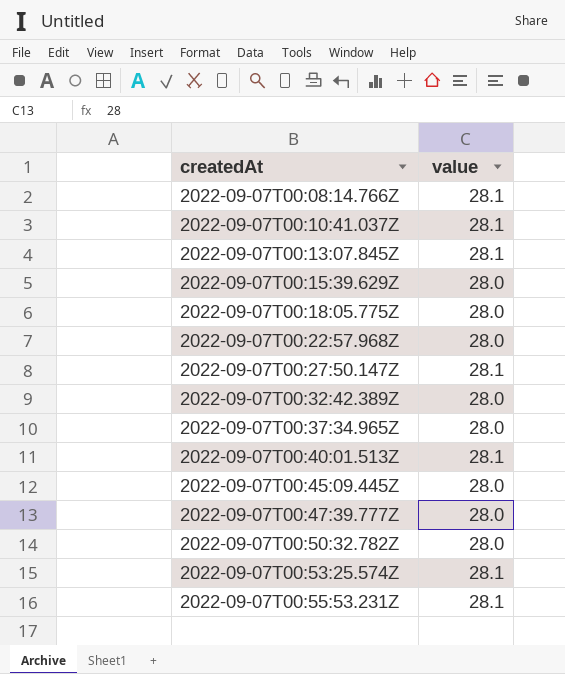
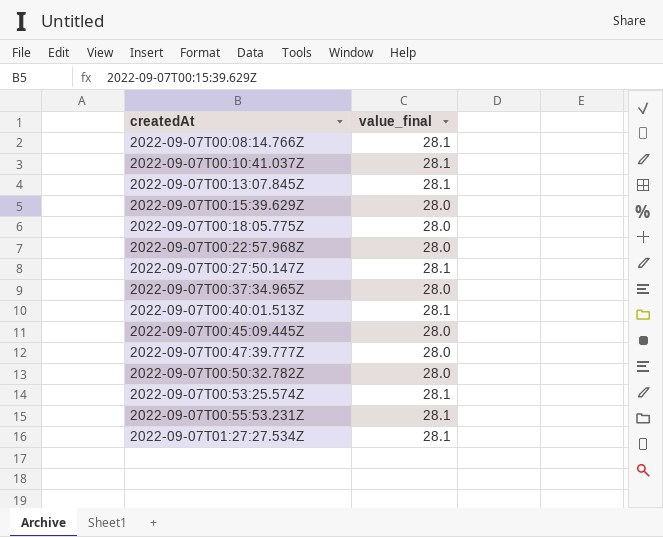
column name: value -> value_final
row 2022-09-07T00:32:42.389Z: 28.0 -> none
row 2022-09-07T01:27:27.534Z: none -> 28.1

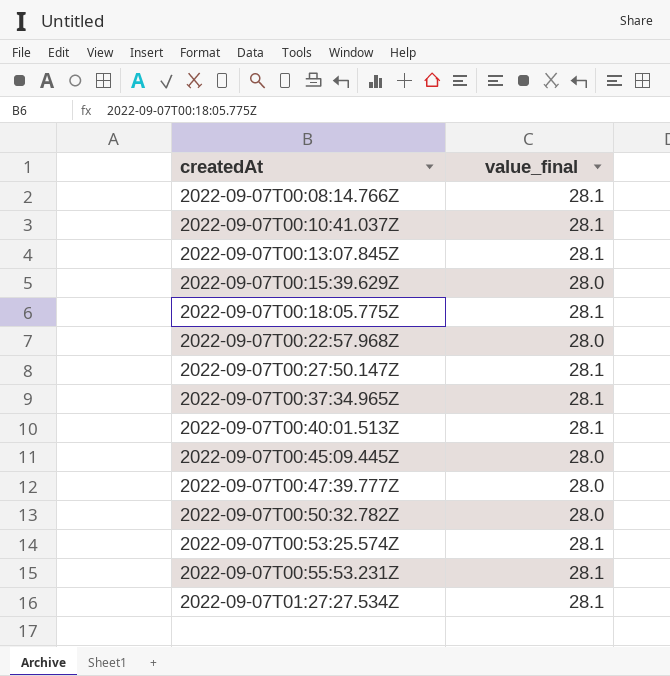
2022-09-07T00:18:05.775Z | value_final: 28.0 -> 28.1
2022-09-07T00:37:34.965Z | value_final: 28.0 -> 28.1

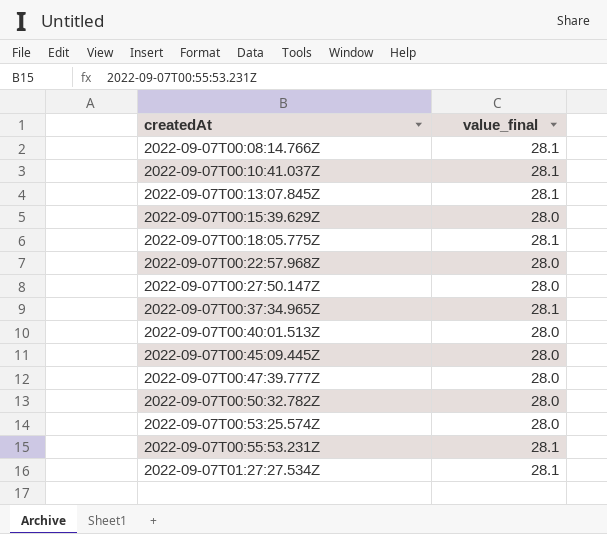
2022-09-07T00:27:50.147Z | value_final: 28.1 -> 28.0
2022-09-07T00:40:01.513Z | value_final: 28.1 -> 28.0
2022-09-07T00:53:25.574Z | value_final: 28.1 -> 28.0

